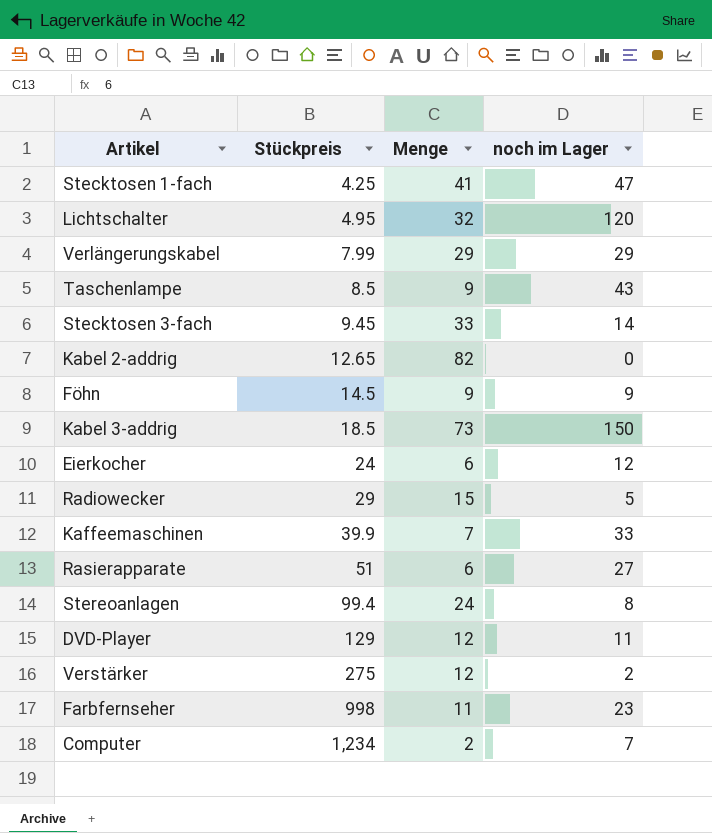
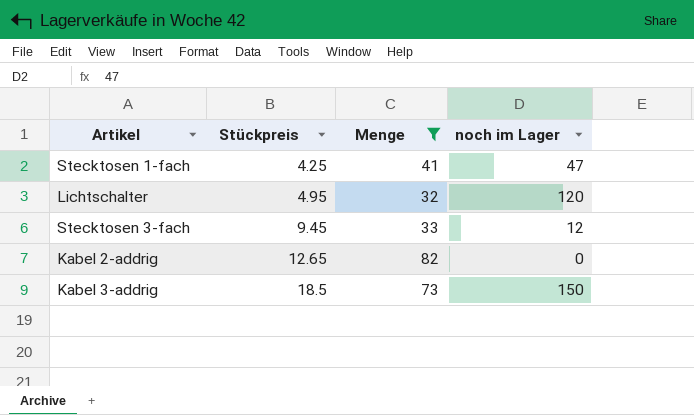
filter: none -> Menge >= 32
Stecktosen 3-fach | noch im Lager: 14 -> 12

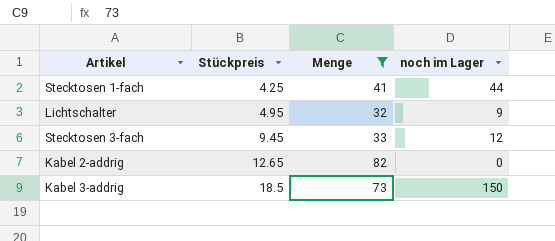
Stecktosen 1-fach | noch im Lager: 47 -> 44
Lichtschalter | noch im Lager: 120 -> 9

